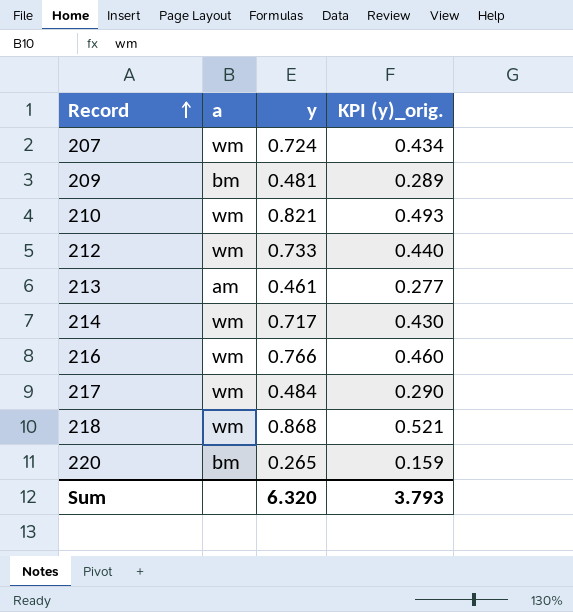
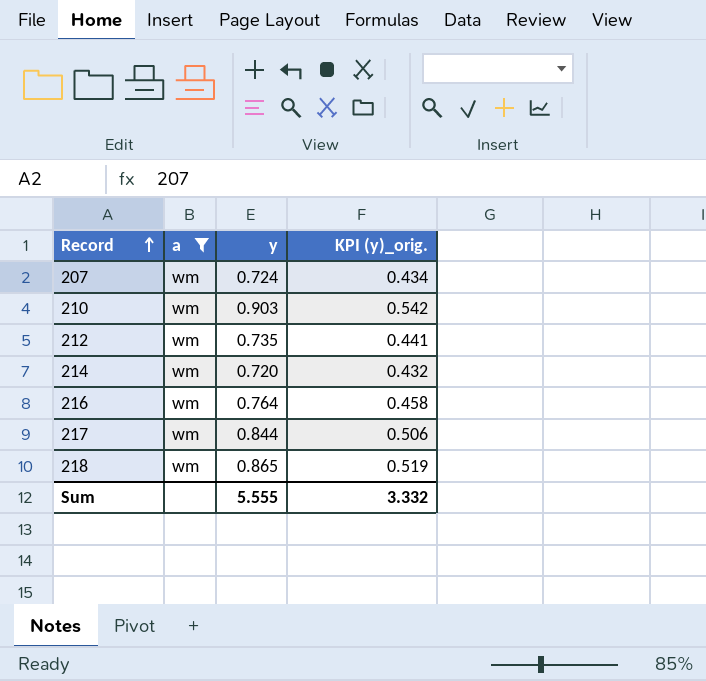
filter: none -> a = wm
210 | y: 0.821 -> 0.903
210 | KPI (y)_orig.: 0.493 -> 0.542
212 | y: 0.733 -> 0.735
212 | KPI (y)_orig.: 0.440 -> 0.441
214 | y: 0.717 -> 0.720
214 | KPI (y)_orig.: 0.430 -> 0.432
216 | y: 0.766 -> 0.764
216 | KPI (y)_orig.: 0.460 -> 0.458
217 | y: 0.484 -> 0.844
217 | KPI (y)_orig.: 0.290 -> 0.506
218 | y: 0.868 -> 0.865
218 | KPI (y)_orig.: 0.521 -> 0.519
Sum | y: 6.320 -> 5.555
Sum | KPI (y)_orig.: 3.793 -> 3.332

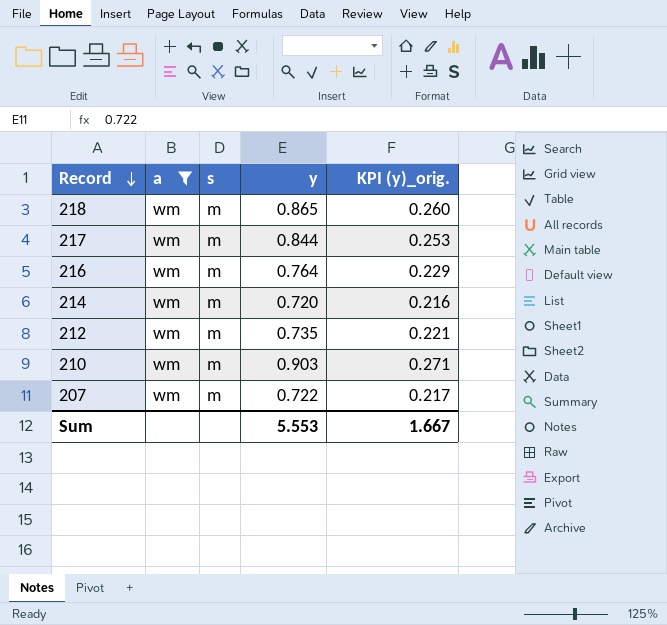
row order: Record ascending -> Record descending
column s | position: none -> 3
column KPI (y)_orig. | formula: [y] * 0.6 -> [y] * 0.3
207 | y: 0.724 -> 0.722
Sum | y: 5.555 -> 5.553
Sum | KPI (y)_orig.: 3.332 -> 1.667

